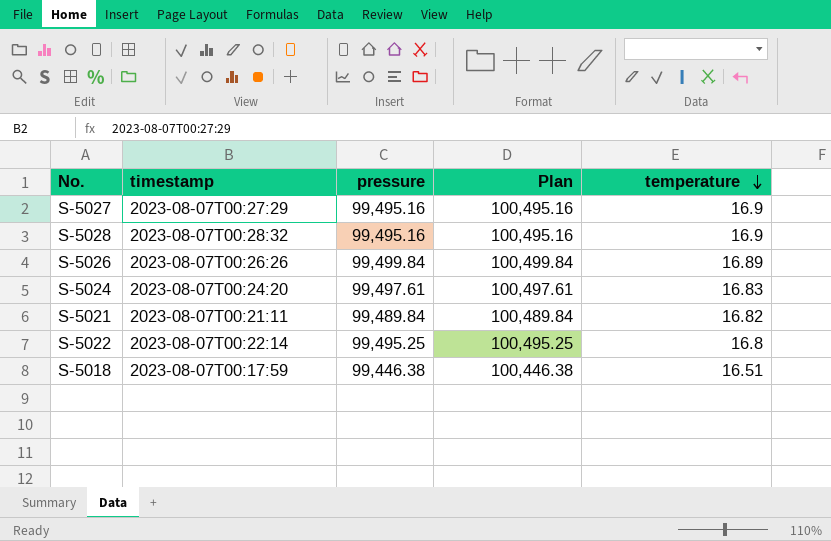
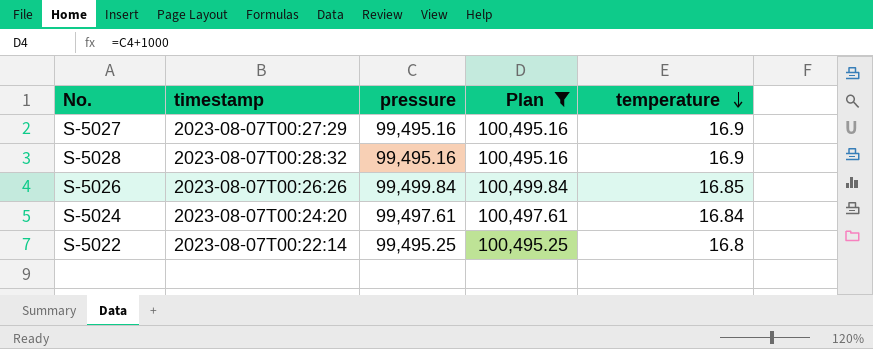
filter: none -> Plan >= 100,495.16
S-5026 | temperature: 16.89 -> 16.85
S-5024 | temperature: 16.83 -> 16.84

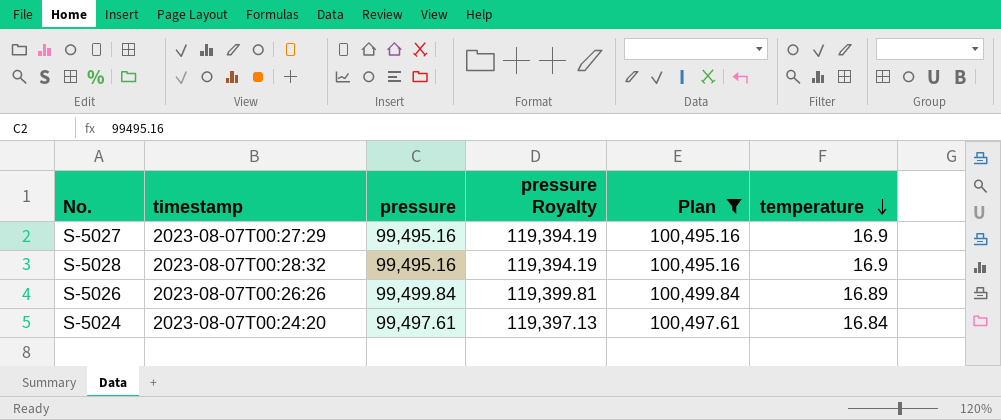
column pressure Royalty | formula: none -> [pressure] * 1.2
row S-5022: 2023-08-07T00:22:14 | 99,495.25 | 100,495.25 | 16.8 -> none
S-5026 | temperature: 16.85 -> 16.89

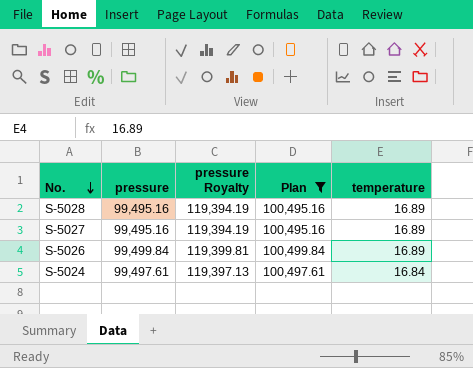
row order: temperature descending -> No. descending
column timestamp | position: 2 -> none
S-5028 | temperature: 16.9 -> 16.89
S-5027 | temperature: 16.9 -> 16.89

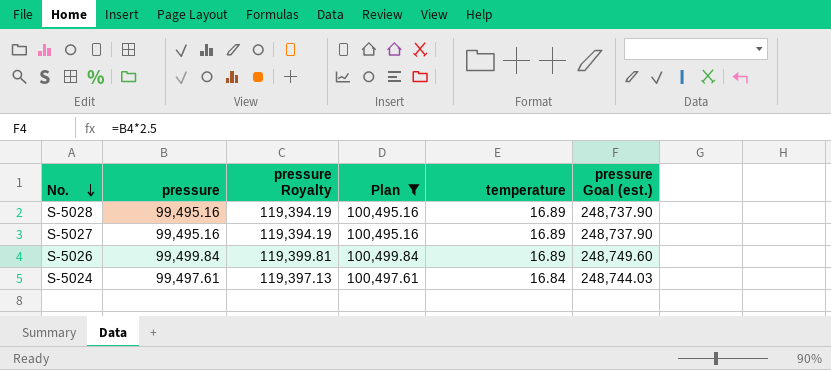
column pressure Goal (est.) | formula: none -> [pressure] * 2.5

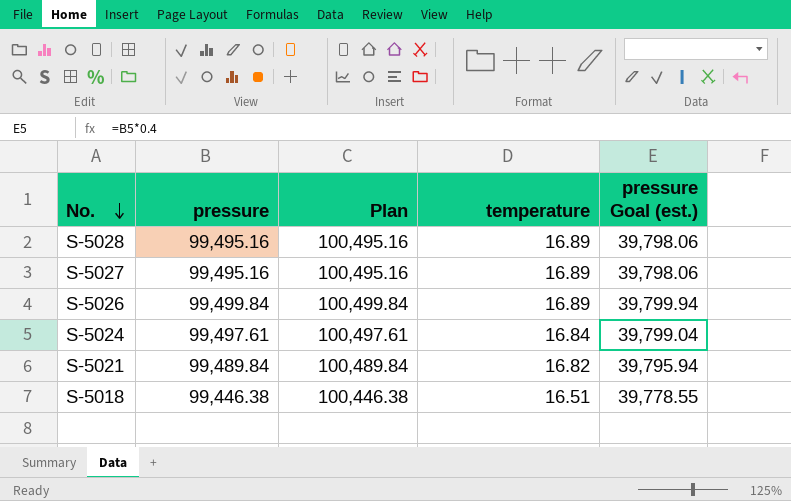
filter: Plan >= 100,495.16 -> none
column pressure Royalty | formula: [pressure] * 1.2 -> none
column pressure Goal (est.) | formula: [pressure] * 2.5 -> [pressure] * 0.4

